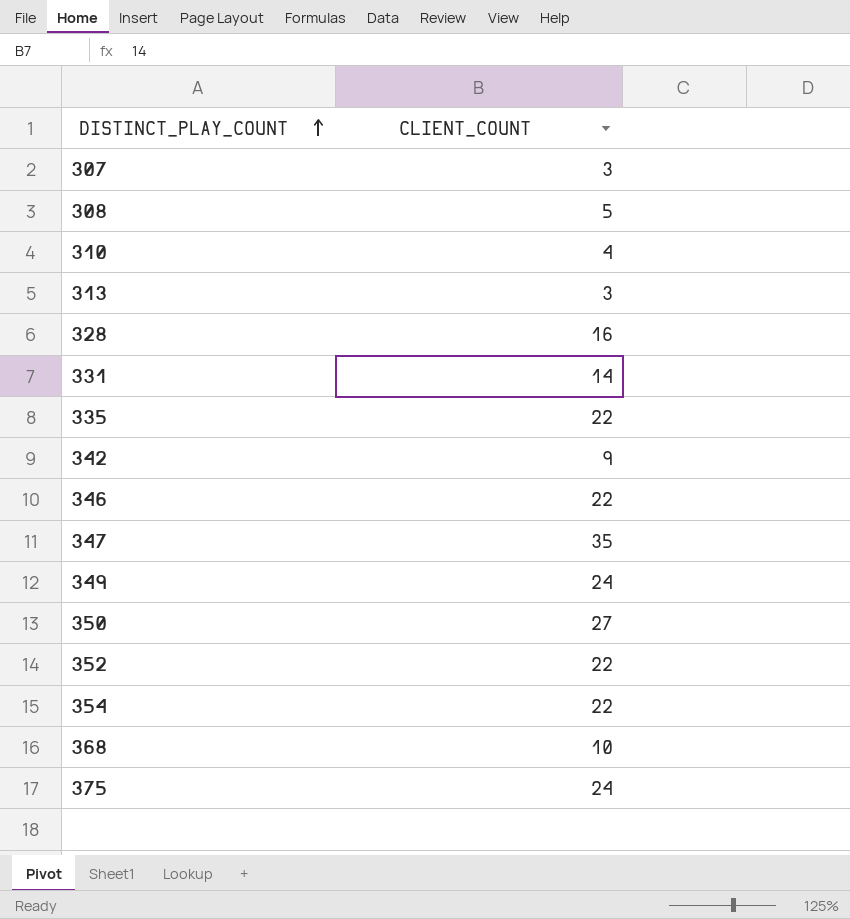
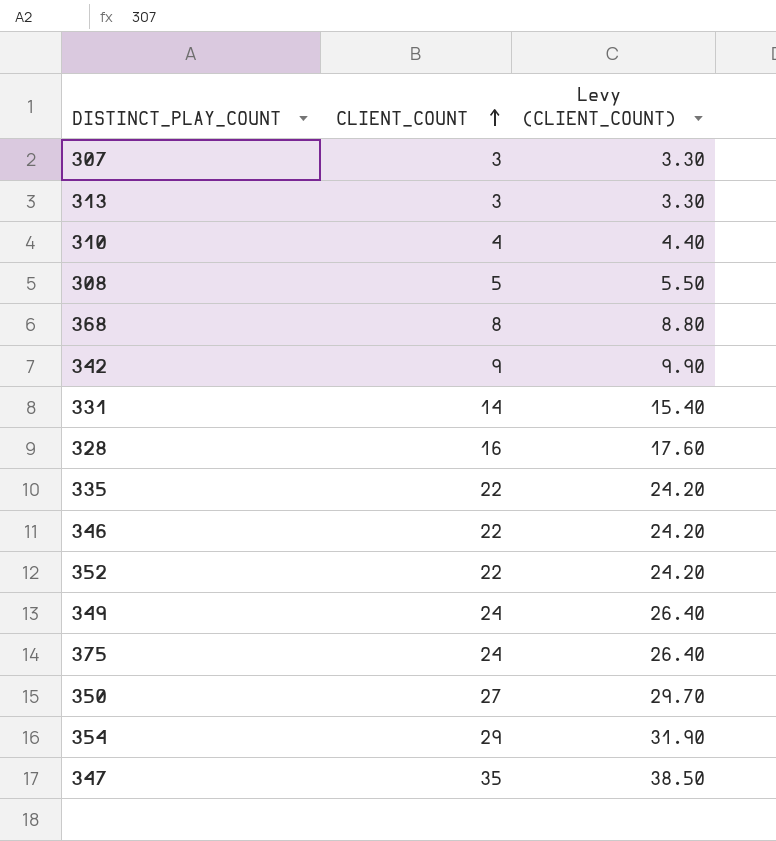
row order: DISTINCT_PLAY_COUNT ascending -> CLIENT_COUNT ascending
column Levy (CLIENT_COUNT) | formula: none -> [CLIENT_COUNT] * 1.1
368 | CLIENT_COUNT: 10 -> 8
354 | CLIENT_COUNT: 22 -> 29

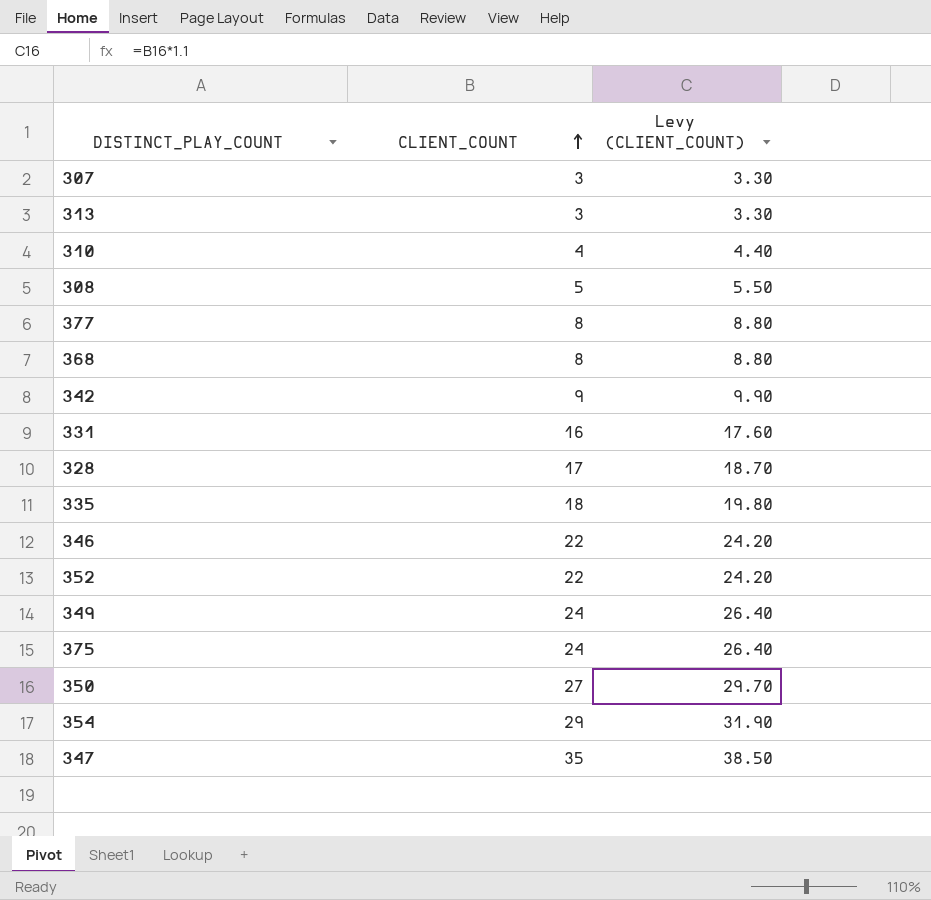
row 377: none -> 8 | 8.80
331 | CLIENT_COUNT: 14 -> 16
331 | Levy (CLIENT_COUNT): 15.40 -> 17.60
328 | CLIENT_COUNT: 16 -> 17
328 | Levy (CLIENT_COUNT): 17.60 -> 18.70
335 | CLIENT_COUNT: 22 -> 18
335 | Levy (CLIENT_COUNT): 24.20 -> 19.80

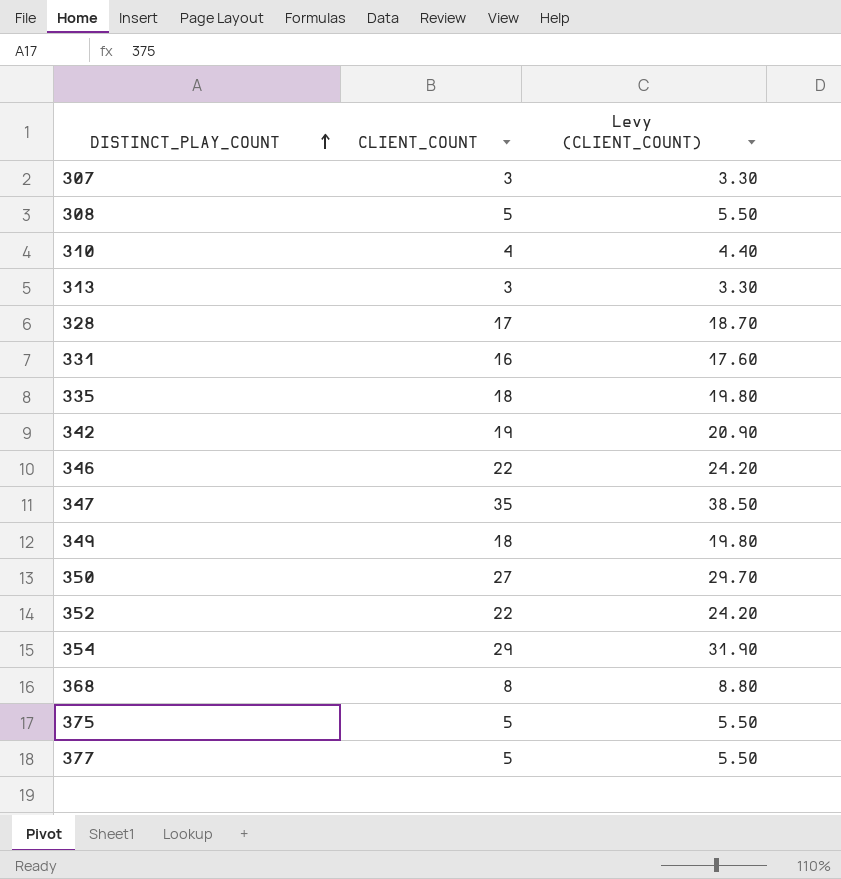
row order: CLIENT_COUNT ascending -> DISTINCT_PLAY_COUNT ascending
342 | CLIENT_COUNT: 9 -> 19
342 | Levy (CLIENT_COUNT): 9.90 -> 20.90
349 | CLIENT_COUNT: 24 -> 18
349 | Levy (CLIENT_COUNT): 26.40 -> 19.80
375 | CLIENT_COUNT: 24 -> 5
375 | Levy (CLIENT_COUNT): 26.40 -> 5.50
377 | CLIENT_COUNT: 8 -> 5
377 | Levy (CLIENT_COUNT): 8.80 -> 5.50

